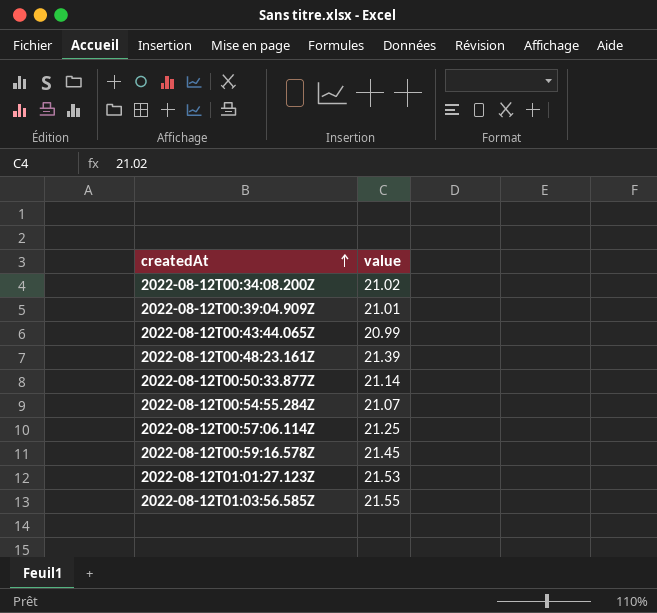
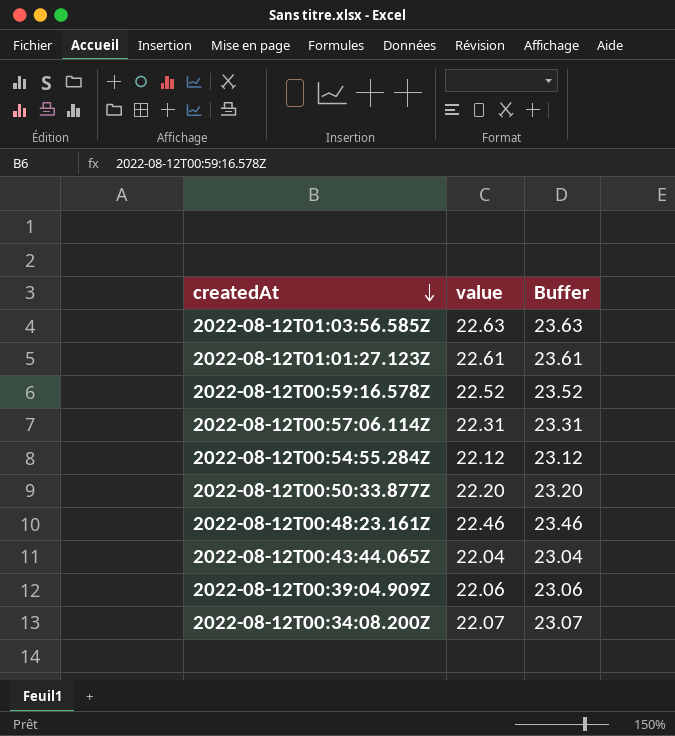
row order: createdAt ascending -> createdAt descending
column Buffer | formula: none -> [value] + 1
2022-08-12T01:03:56.585Z | value: 21.55 -> 22.63
2022-08-12T01:01:27.123Z | value: 21.53 -> 22.61
2022-08-12T00:59:16.578Z | value: 21.45 -> 22.52
2022-08-12T00:57:06.114Z | value: 21.25 -> 22.31
2022-08-12T00:54:55.284Z | value: 21.07 -> 22.12
2022-08-12T00:50:33.877Z | value: 21.14 -> 22.20
2022-08-12T00:48:23.161Z | value: 21.39 -> 22.46
2022-08-12T00:43:44.065Z | value: 20.99 -> 22.04
2022-08-12T00:39:04.909Z | value: 21.01 -> 22.06
2022-08-12T00:34:08.200Z | value: 21.02 -> 22.07

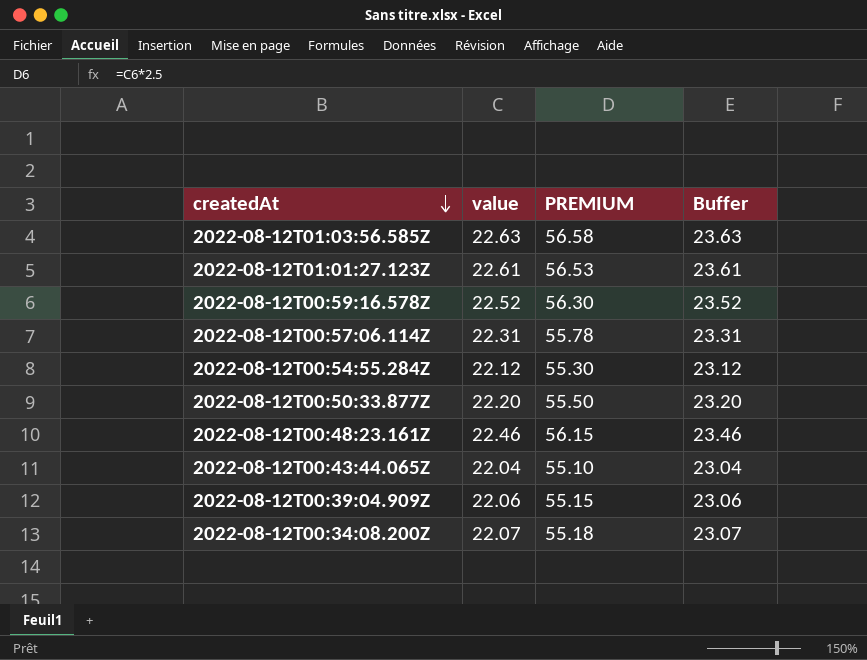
column PREMIUM | formula: none -> [value] * 2.5

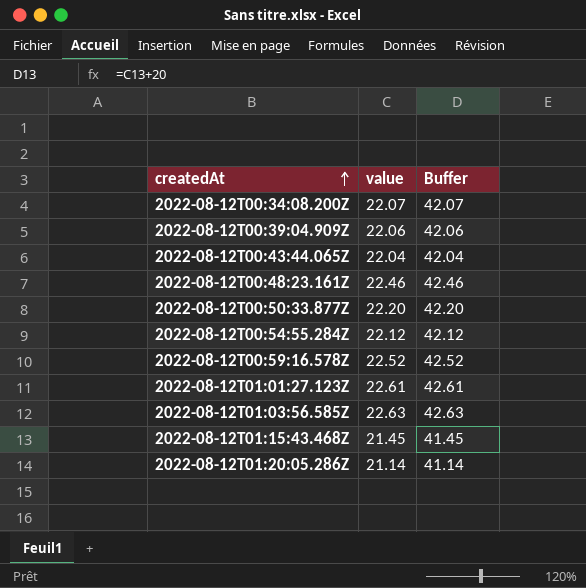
row order: createdAt descending -> createdAt ascending
column PREMIUM | formula: [value] * 2.5 -> none
column Buffer | formula: [value] + 1 -> [value] + 20
row 2022-08-12T00:57:06.114Z: 22.31 | 55.78 | 23.31 -> none
row 2022-08-12T01:15:43.468Z: none -> 21.45 | 41.45
row 2022-08-12T01:20:05.286Z: none -> 21.14 | 41.14

